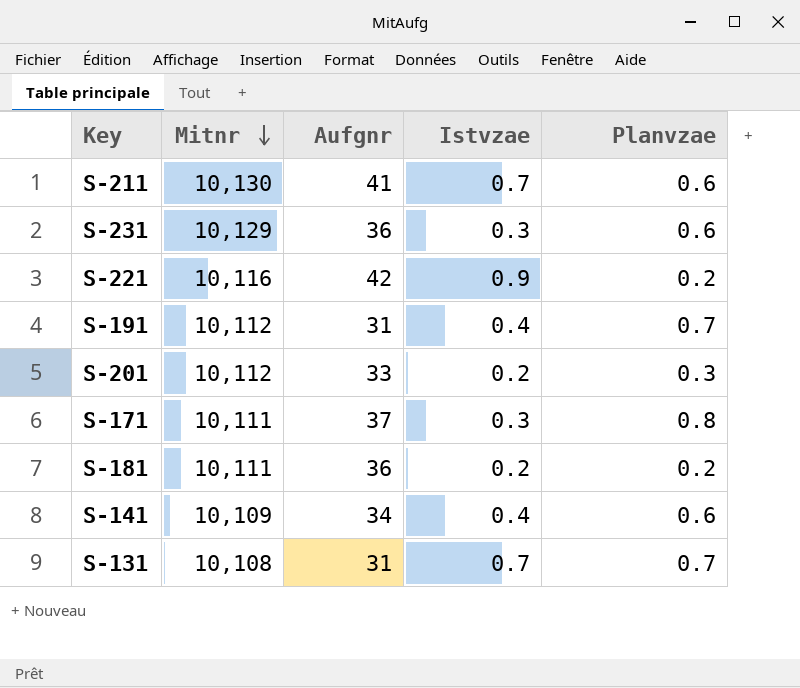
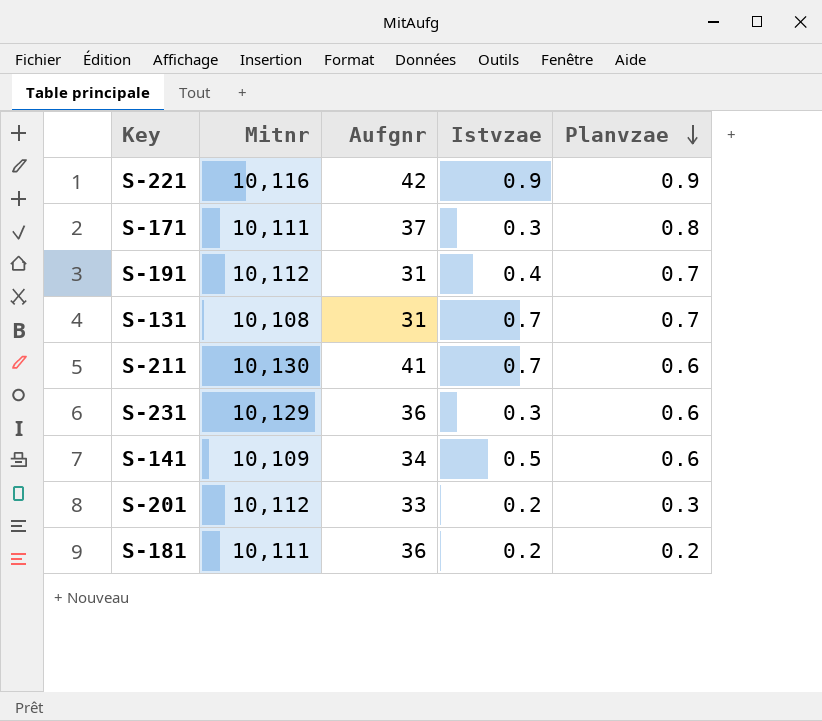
row order: Mitnr descending -> Planvzae descending
S-221 | Planvzae: 0.2 -> 0.9
S-141 | Istvzae: 0.4 -> 0.5

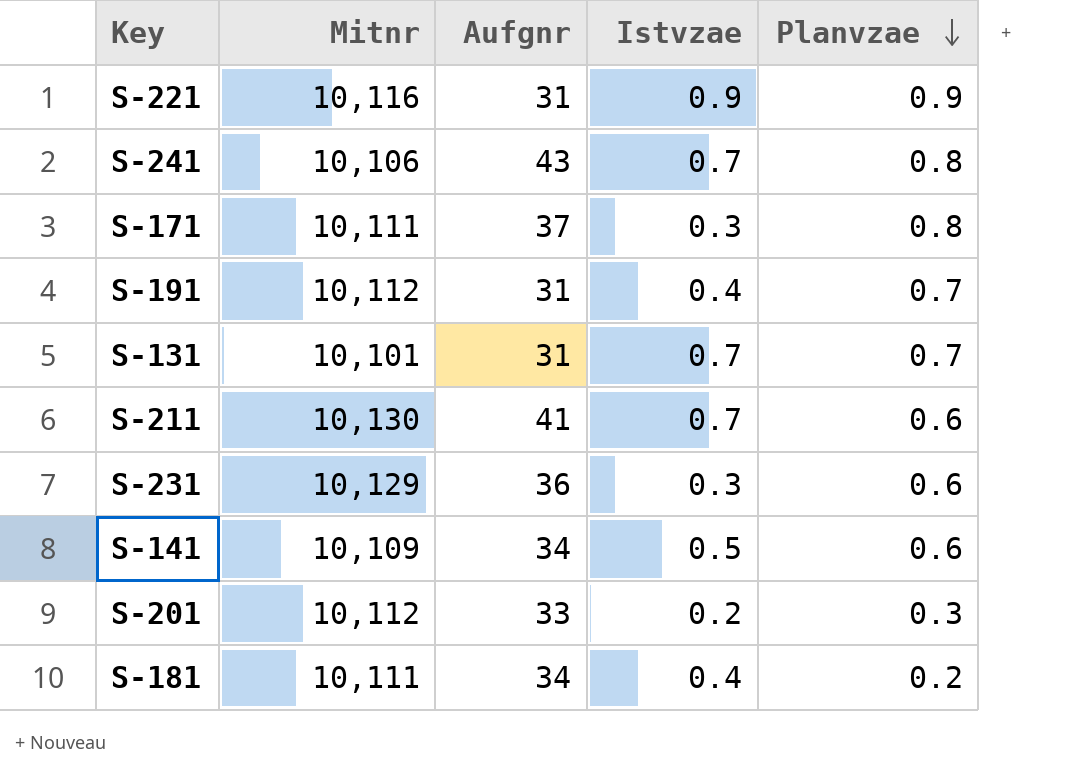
S-221 | Aufgnr: 42 -> 31
row S-241: none -> 10,106 | 43 | 0.7 | 0.8
S-131 | Mitnr: 10,108 -> 10,101
S-181 | Aufgnr: 36 -> 34
S-181 | Istvzae: 0.2 -> 0.4

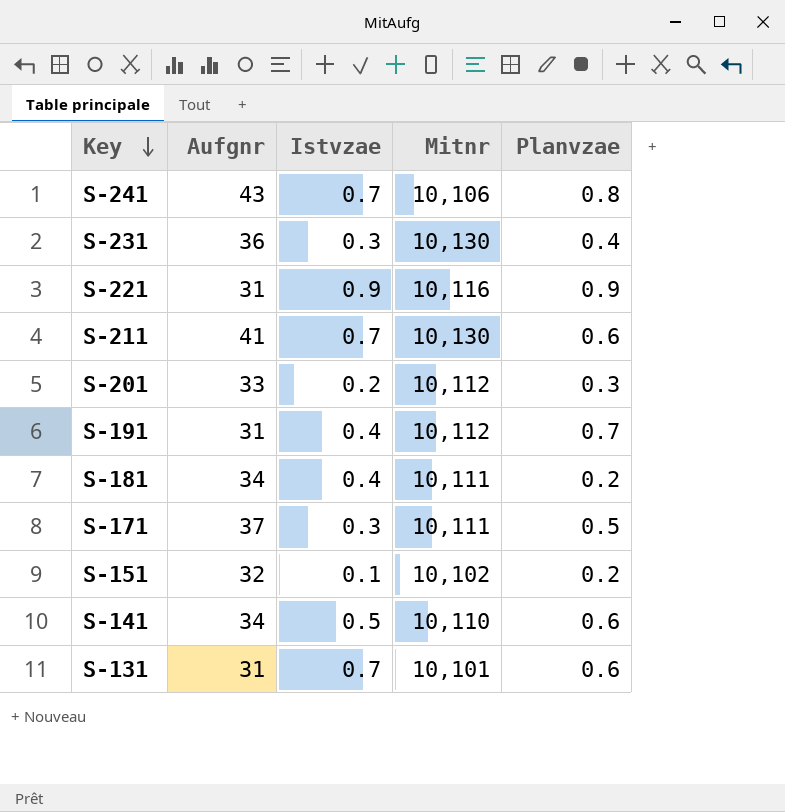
row order: Planvzae descending -> Key descending
column Mitnr | position: 2 -> 4
S-231 | Mitnr: 10,129 -> 10,130
S-231 | Planvzae: 0.6 -> 0.4
S-171 | Planvzae: 0.8 -> 0.5
row S-151: none -> 32 | 0.1 | 10,102 | 0.2
S-141 | Mitnr: 10,109 -> 10,110
S-131 | Planvzae: 0.7 -> 0.6

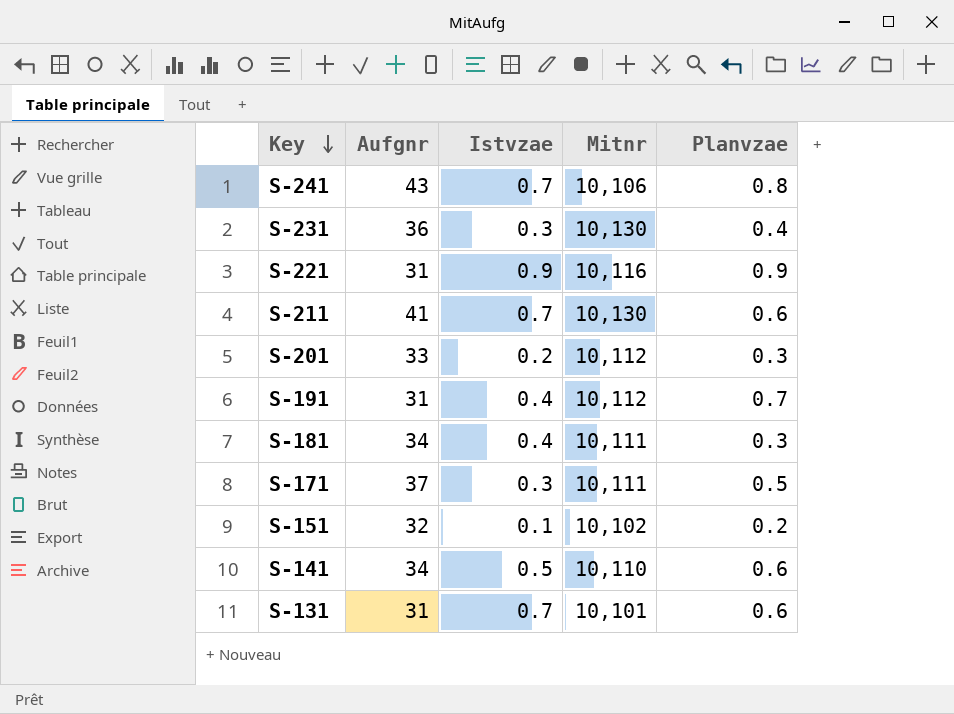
S-181 | Planvzae: 0.2 -> 0.3

